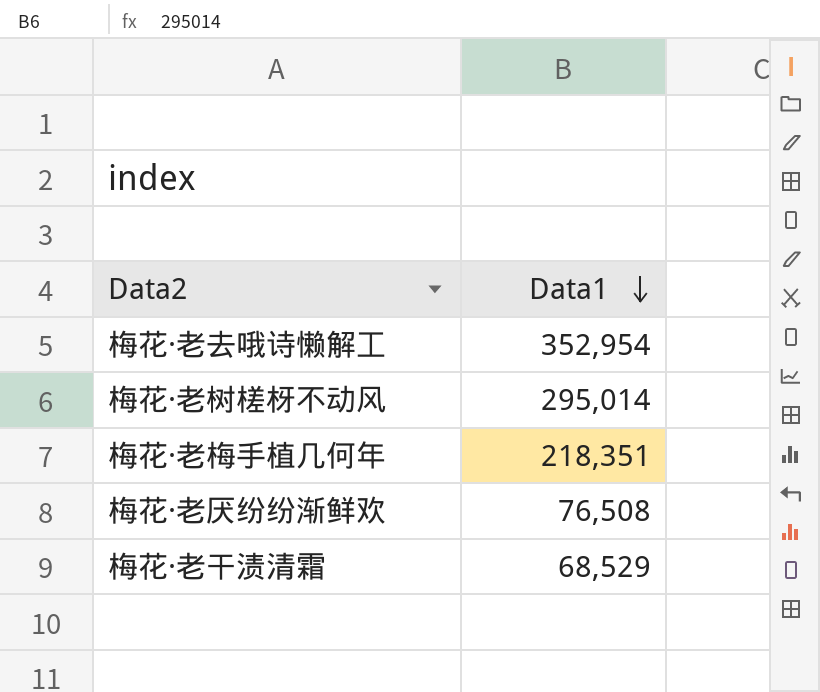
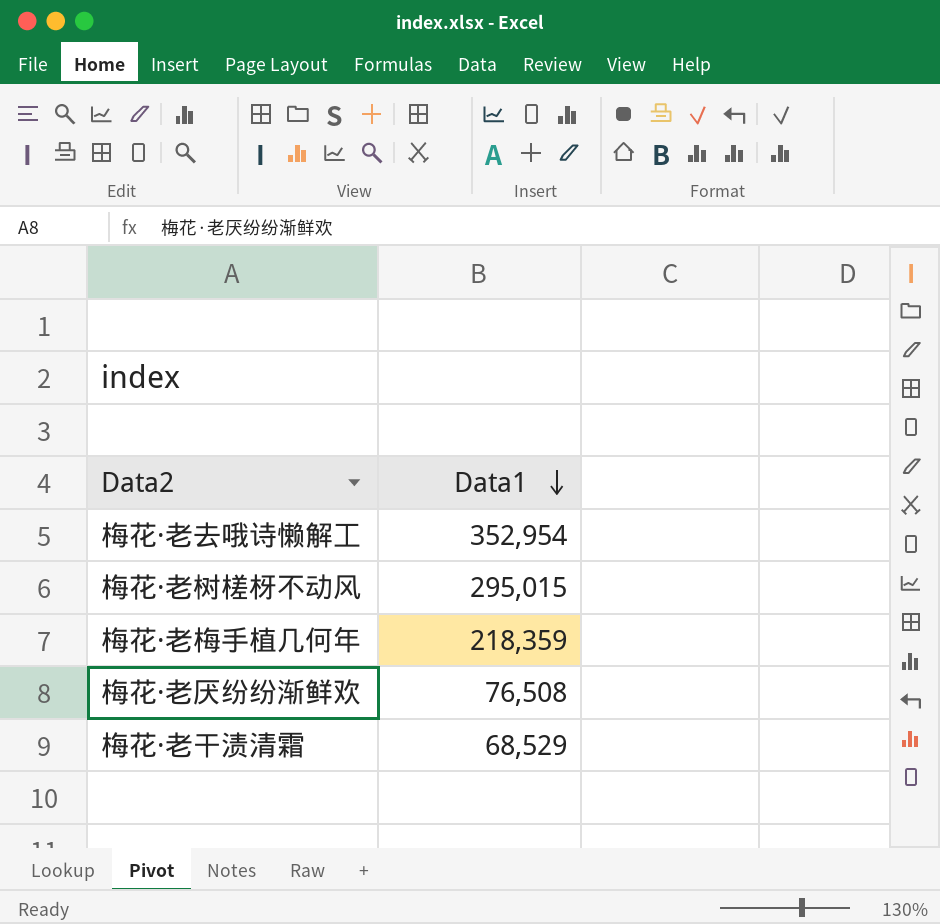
梅花·老树槎枒不动风 | Data1: 295,014 -> 295,015
梅花·老梅手植几何年 | Data1: 218,351 -> 218,359

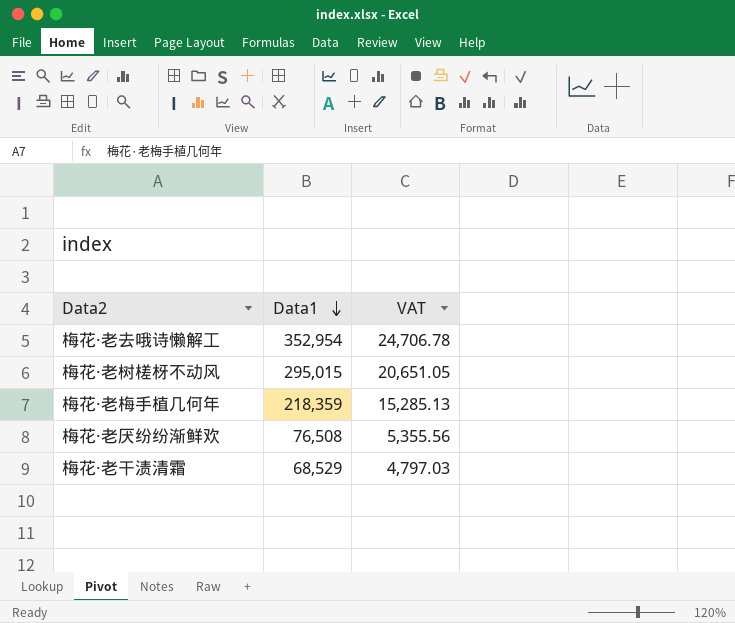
column VAT | formula: none -> [Data1] * 0.07

